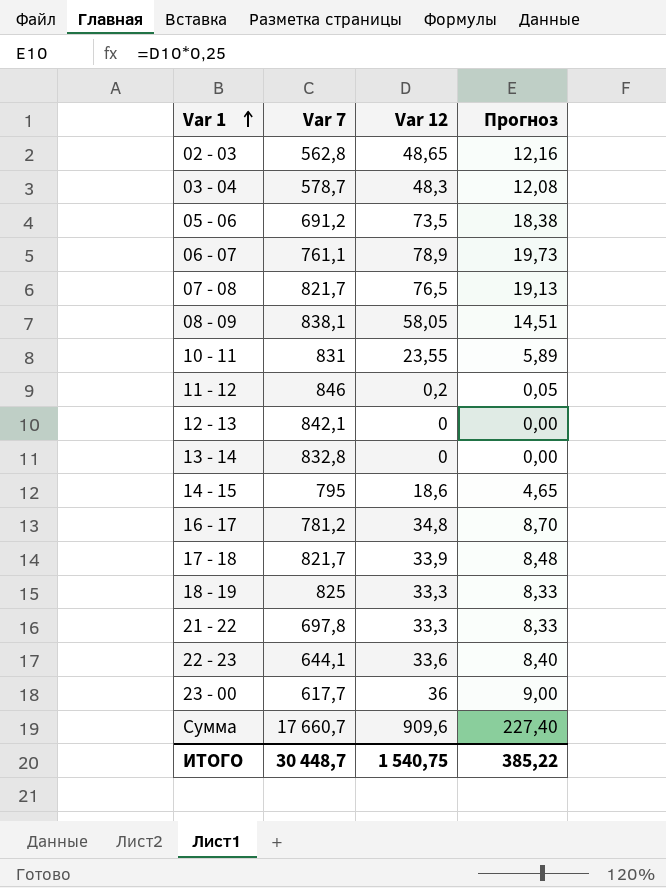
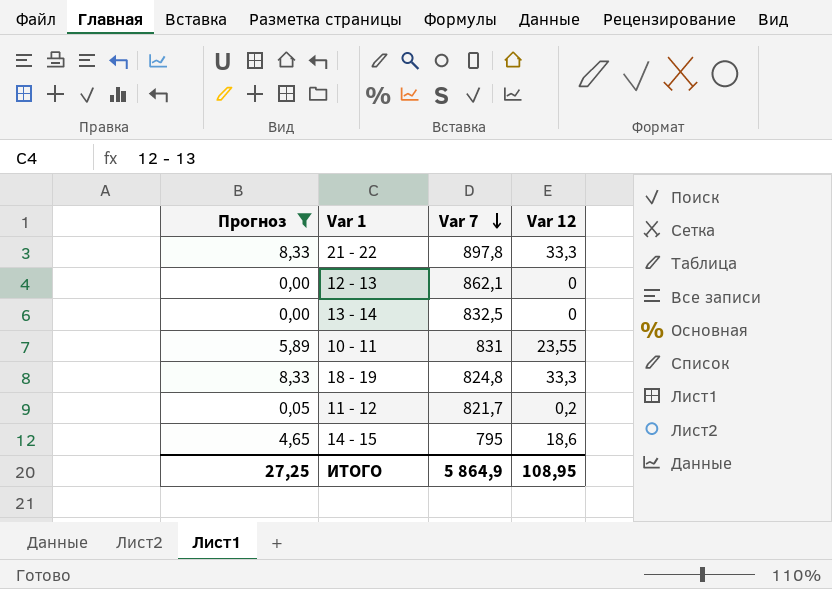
filter: none -> Прогноз <= 8,33
row order: Var 1 ascending -> Var 7 descending
column Прогноз | position: 4 -> 1
21 - 22 | Var 7: 697,8 -> 897,8
12 - 13 | Var 7: 842,1 -> 862,1
13 - 14 | Var 7: 832,8 -> 832,5
18 - 19 | Var 7: 825 -> 824,8
11 - 12 | Var 7: 846 -> 821,7
ИТОГО | Прогноз: 385,22 -> 27,25
ИТОГО | Var 7: 30 448,7 -> 5 864,9
ИТОГО | Var 12: 1 540,75 -> 108,95

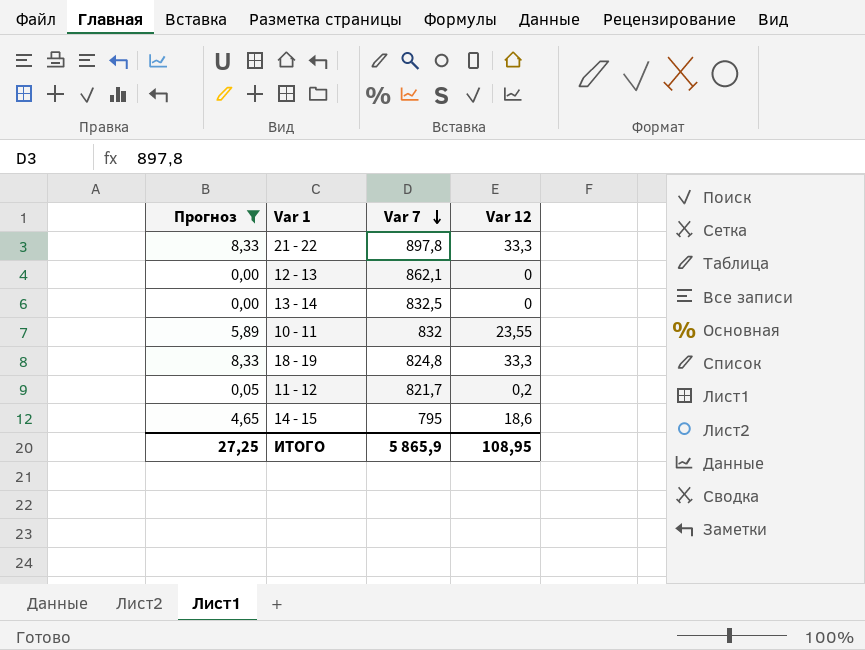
10 - 11 | Var 7: 831 -> 832
ИТОГО | Var 7: 5 864,9 -> 5 865,9

